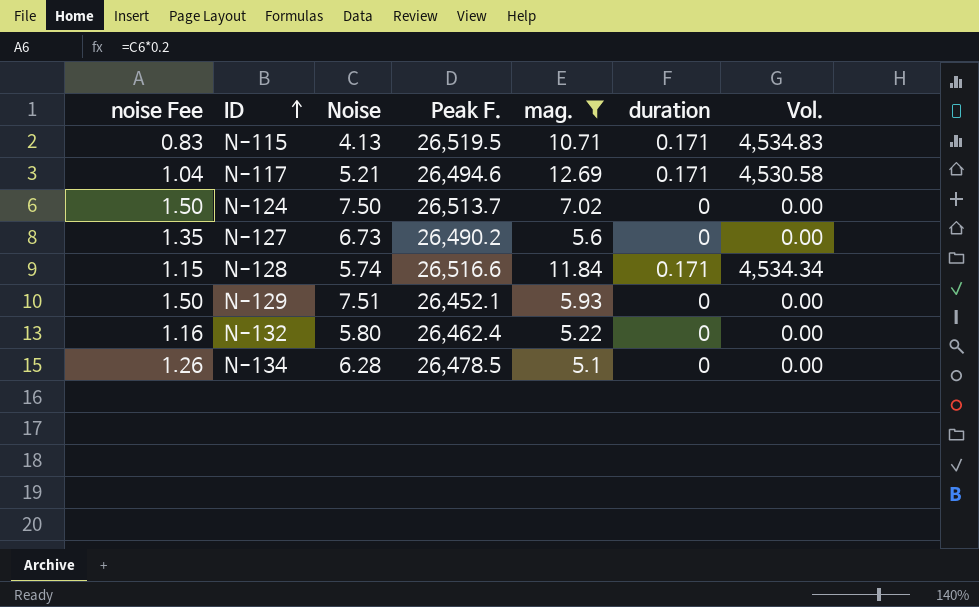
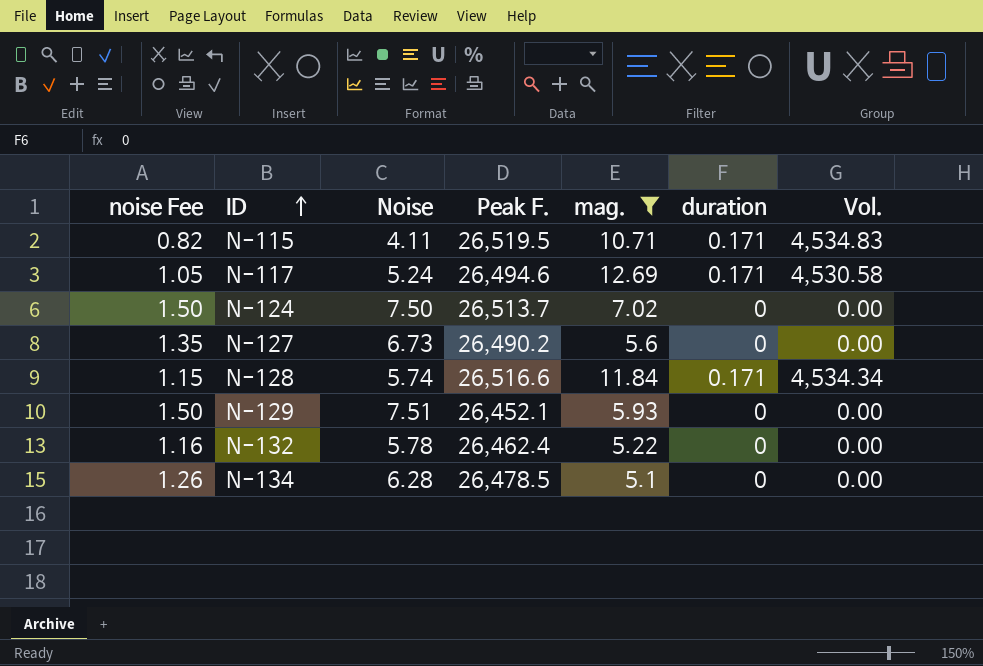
N-115 | noise Fee: 0.83 -> 0.82
N-115 | Noise: 4.13 -> 4.11
N-117 | noise Fee: 1.04 -> 1.05
N-117 | Noise: 5.21 -> 5.24
N-132 | Noise: 5.80 -> 5.78

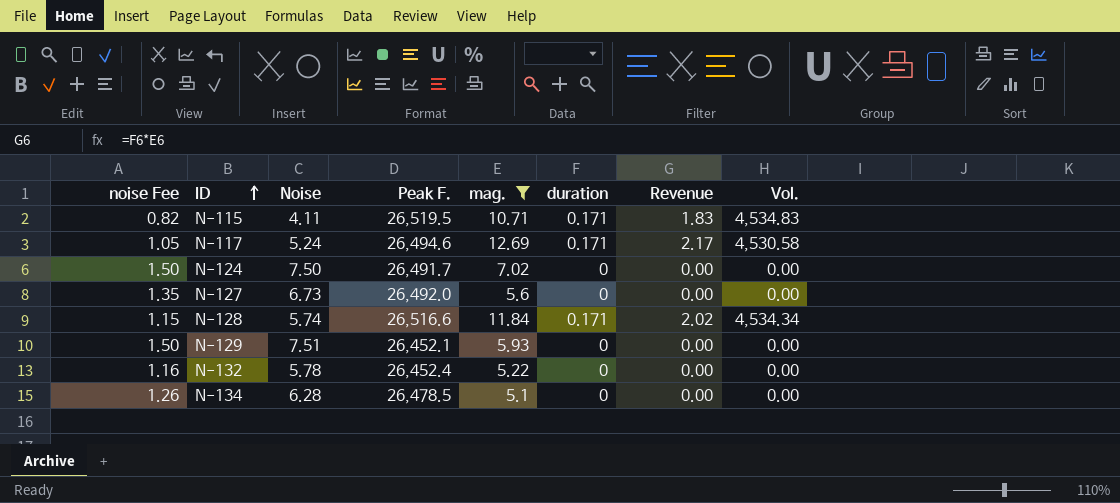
column Revenue | formula: none -> [mag.] * [duration]
N-124 | Peak F.: 26,513.7 -> 26,491.7
N-127 | Peak F.: 26,490.2 -> 26,492.0
N-132 | Peak F.: 26,462.4 -> 26,452.4

